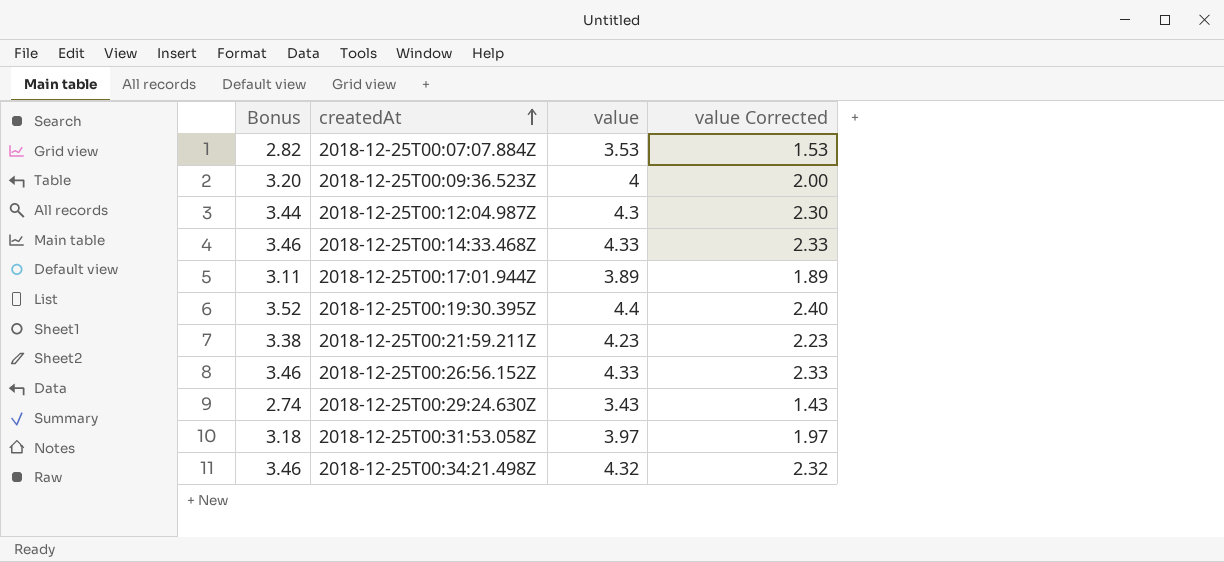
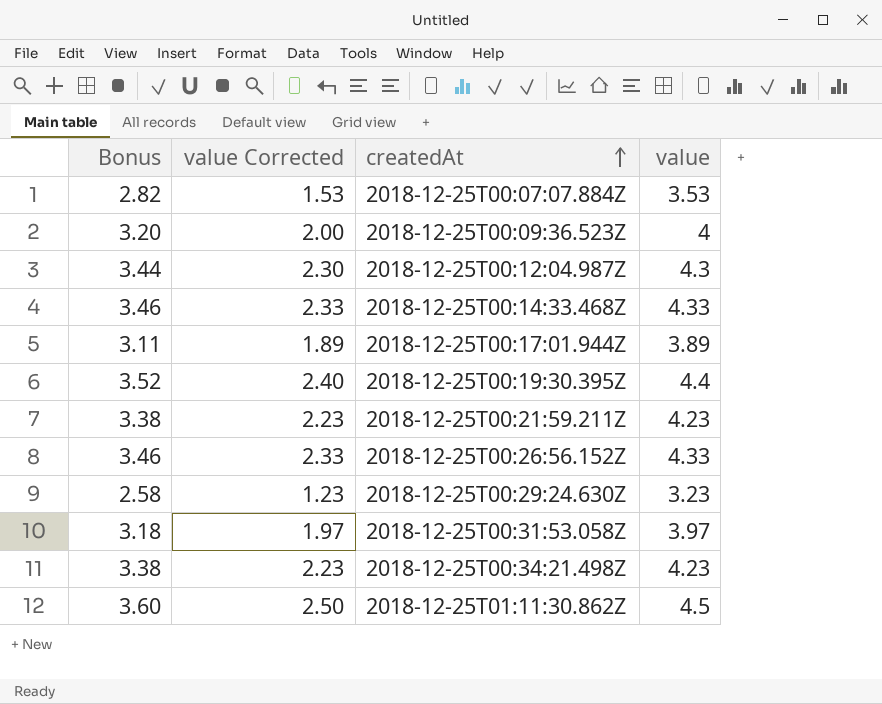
column value Corrected | position: 4 -> 2
2018-12-25T00:29:24.630Z | Bonus: 2.74 -> 2.58
2018-12-25T00:29:24.630Z | value Corrected: 1.43 -> 1.23
2018-12-25T00:29:24.630Z | value: 3.43 -> 3.23
2018-12-25T00:34:21.498Z | Bonus: 3.46 -> 3.38
2018-12-25T00:34:21.498Z | value Corrected: 2.32 -> 2.23
2018-12-25T00:34:21.498Z | value: 4.32 -> 4.23
row 2018-12-25T01:11:30.862Z: none -> 3.60 | 2.50 | 4.5

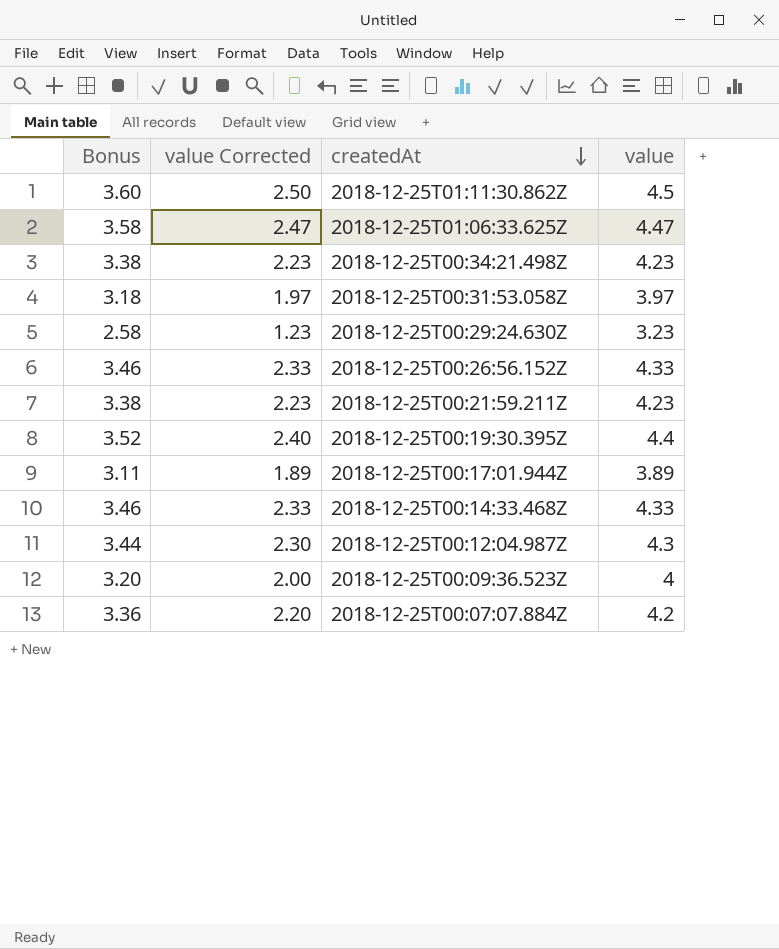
row order: createdAt ascending -> createdAt descending
row 2018-12-25T01:06:33.625Z: none -> 3.58 | 2.47 | 4.47
2018-12-25T00:07:07.884Z | Bonus: 2.82 -> 3.36
2018-12-25T00:07:07.884Z | value Corrected: 1.53 -> 2.20
2018-12-25T00:07:07.884Z | value: 3.53 -> 4.2

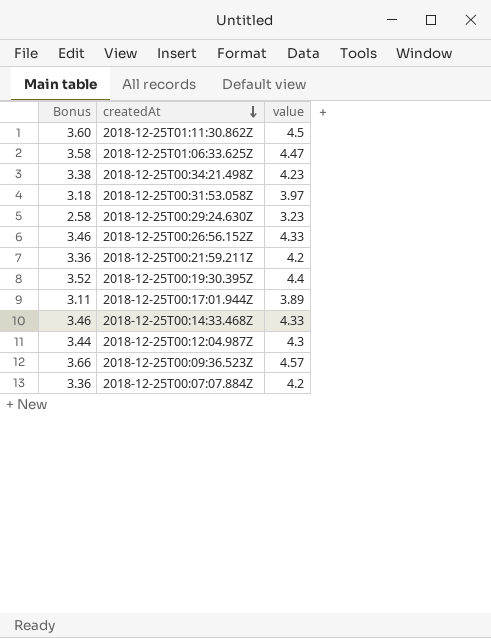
column value Corrected | formula: [value] - 2 -> none
2018-12-25T00:21:59.211Z | Bonus: 3.38 -> 3.36
2018-12-25T00:21:59.211Z | value: 4.23 -> 4.2
2018-12-25T00:09:36.523Z | Bonus: 3.20 -> 3.66
2018-12-25T00:09:36.523Z | value: 4 -> 4.57

